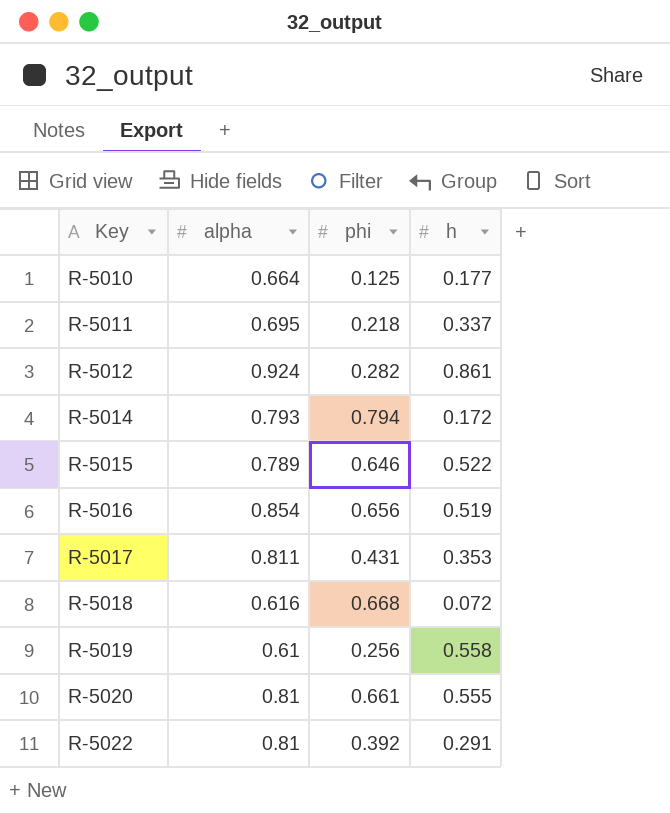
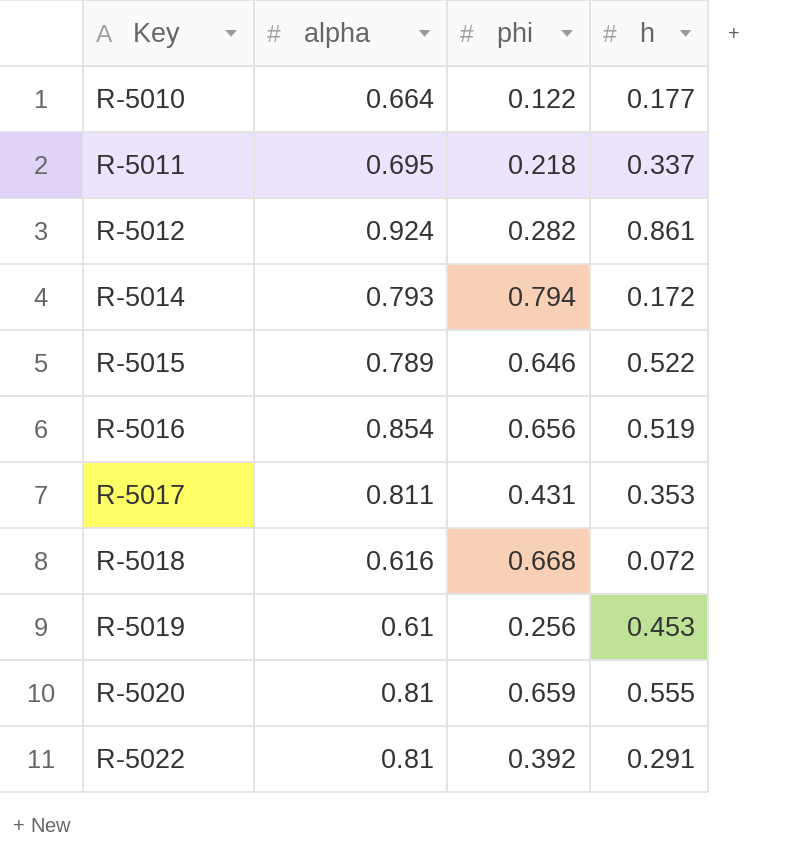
R-5010 | phi: 0.125 -> 0.122
R-5019 | h: 0.558 -> 0.453
R-5020 | phi: 0.661 -> 0.659

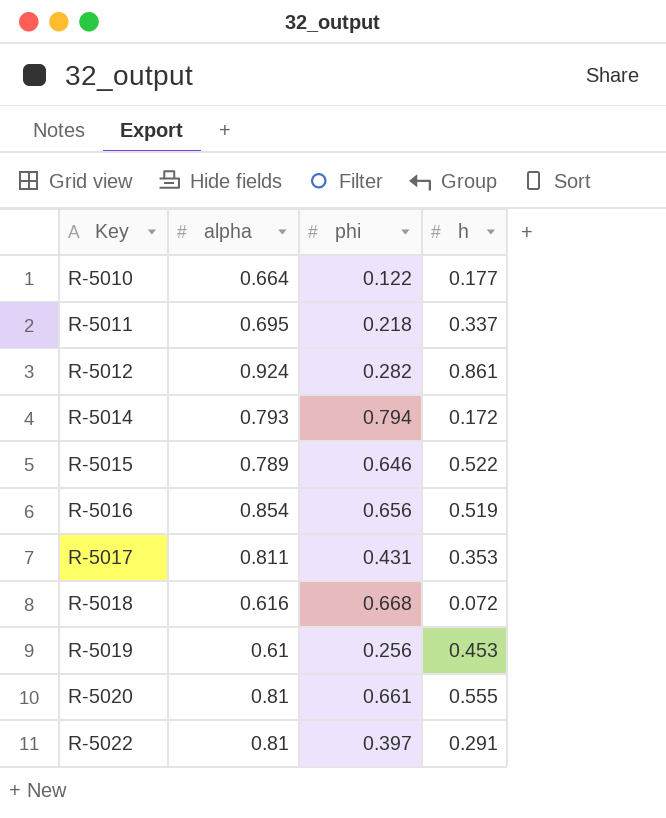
R-5020 | phi: 0.659 -> 0.661
R-5022 | phi: 0.392 -> 0.397

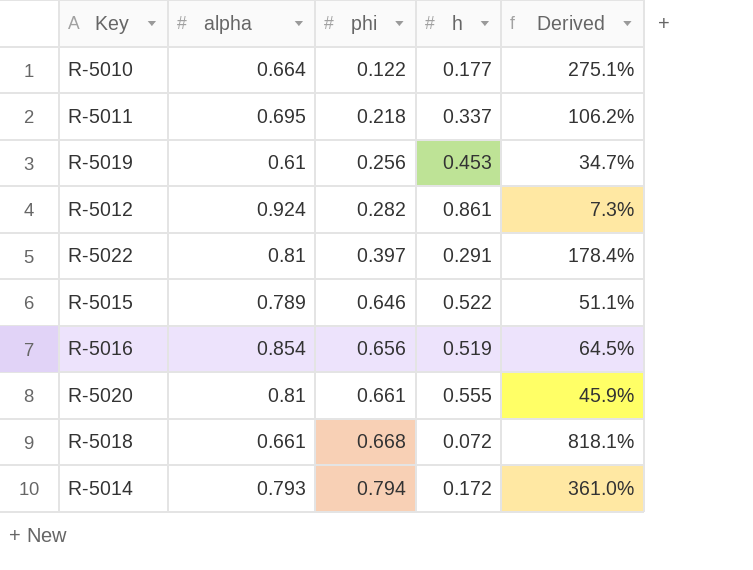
row order: Key ascending -> phi ascending
column Derived | formula: none -> ([alpha] - [h]) / [h]
row R-5017: 0.811 | 0.431 | 0.353 -> none
R-5018 | alpha: 0.616 -> 0.661

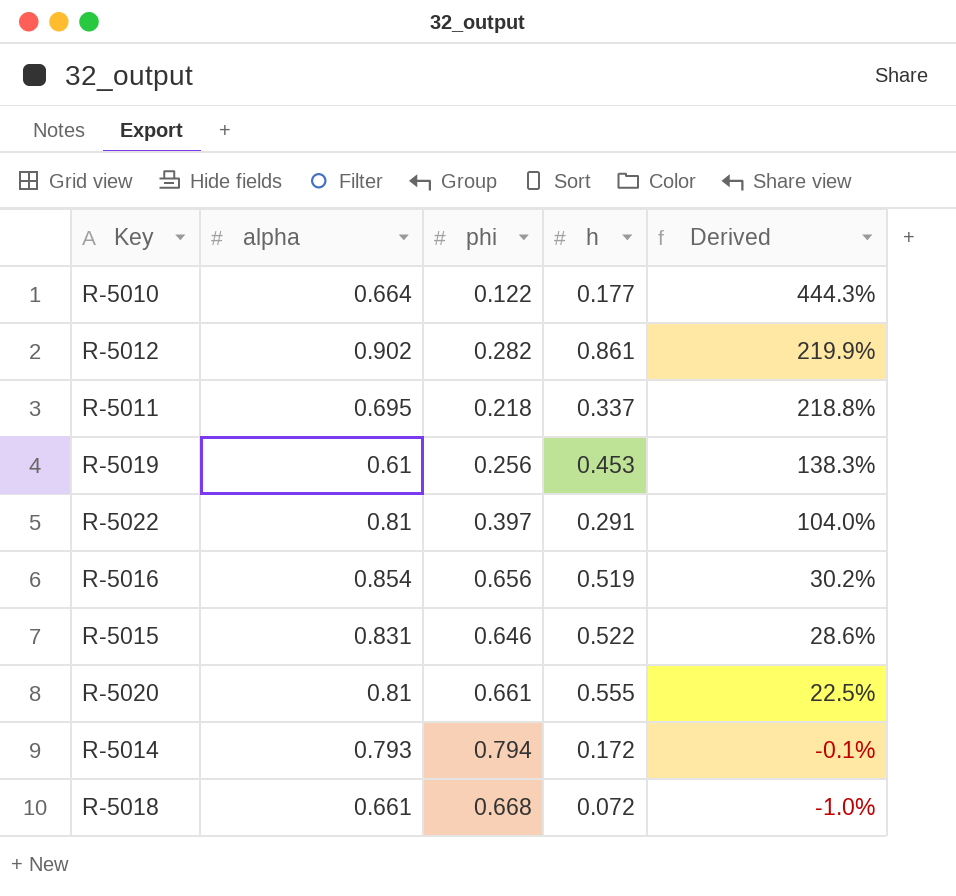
row order: phi ascending -> Derived descending
column Derived | formula: ([alpha] - [h]) / [h] -> ([alpha] - [phi]) / [phi]
R-5012 | alpha: 0.924 -> 0.902
R-5015 | alpha: 0.789 -> 0.831

